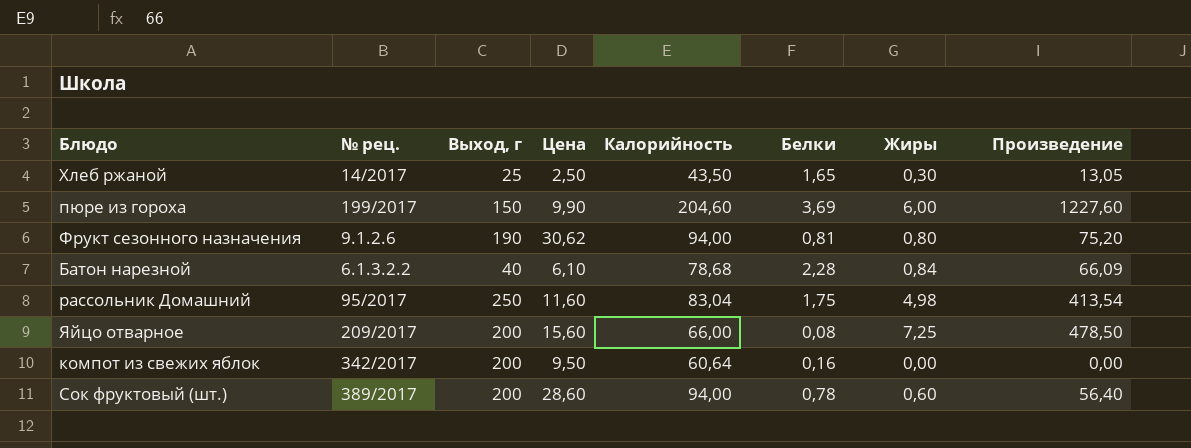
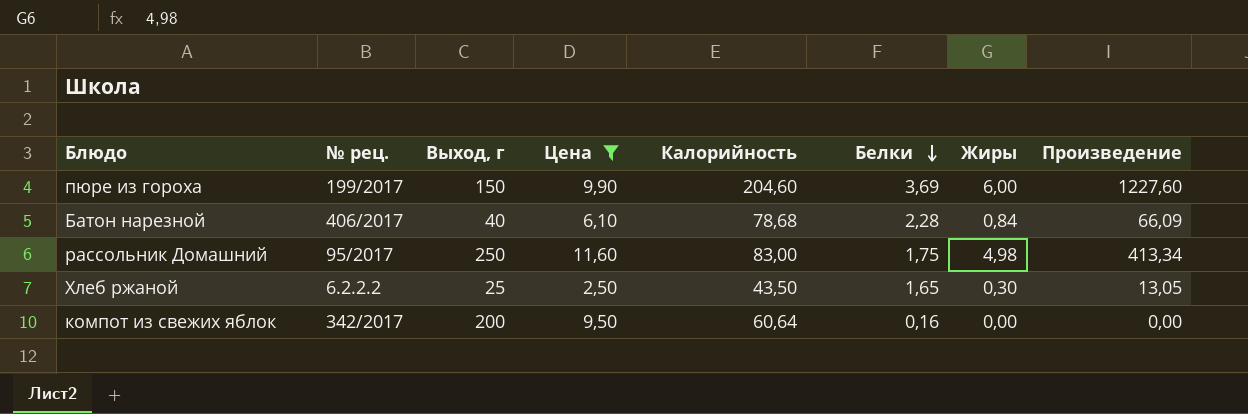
filter: none -> Цена <= 11,60
row order: none -> Белки descending
Батон нарезной | № рец.: 6.1.3.2.2 -> 406/2017
рассольник Домашний | Калорийность: 83,04 -> 83,00
рассольник Домашний | Произведение: 413,54 -> 413,34
Хлеб ржаной | № рец.: 14/2017 -> 6.2.2.2

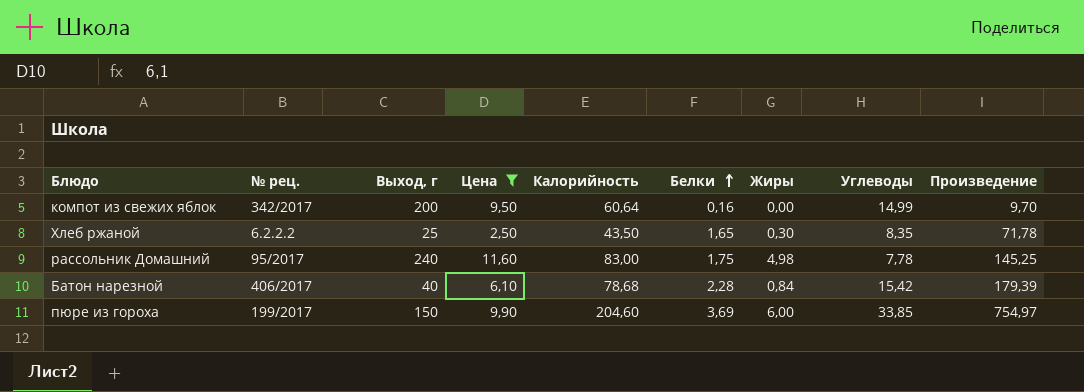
row order: Белки descending -> Белки ascending
column Углеводы | position: none -> 8
column Произведение | formula: [Калорийность] * [Жиры] -> [Калорийность] * [Белки]
рассольник Домашний | Выход, г: 250 -> 240

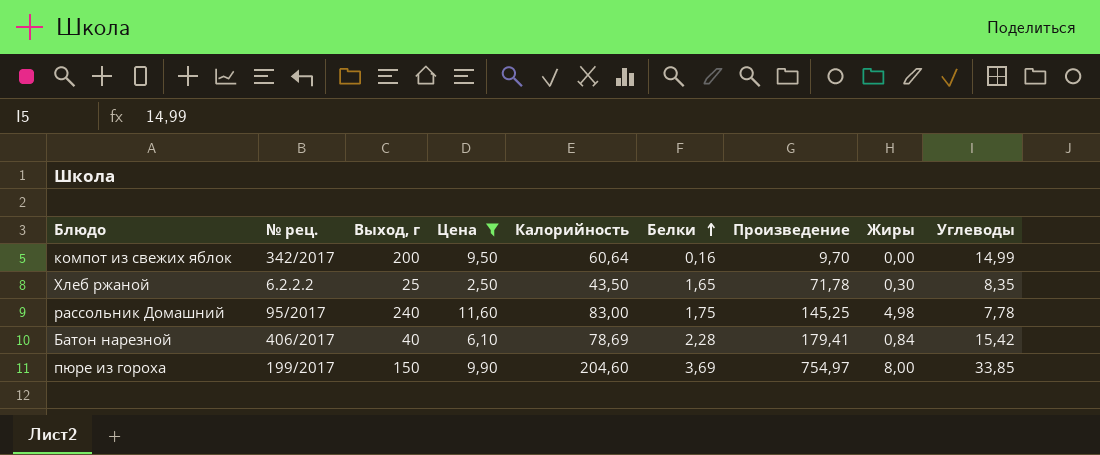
column Произведение | position: 9 -> 7
Батон нарезной | Калорийность: 78,68 -> 78,69
Батон нарезной | Произведение: 179,39 -> 179,41
пюре из гороха | Жиры: 6,00 -> 8,00

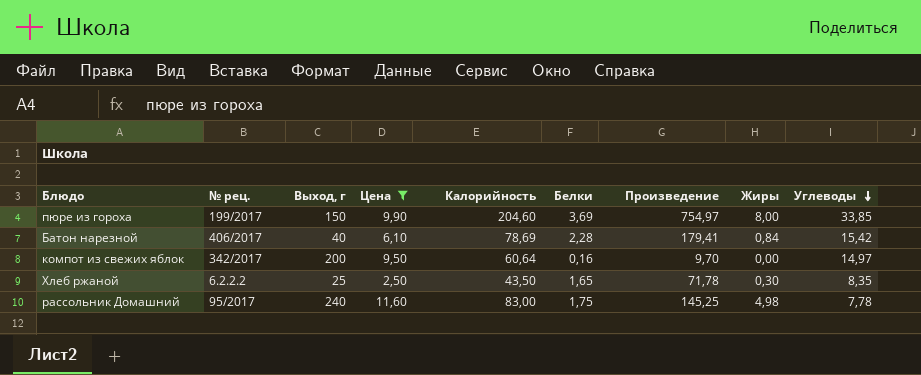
row order: Белки ascending -> Углеводы descending
компот из свежих яблок | Углеводы: 14,99 -> 14,97

